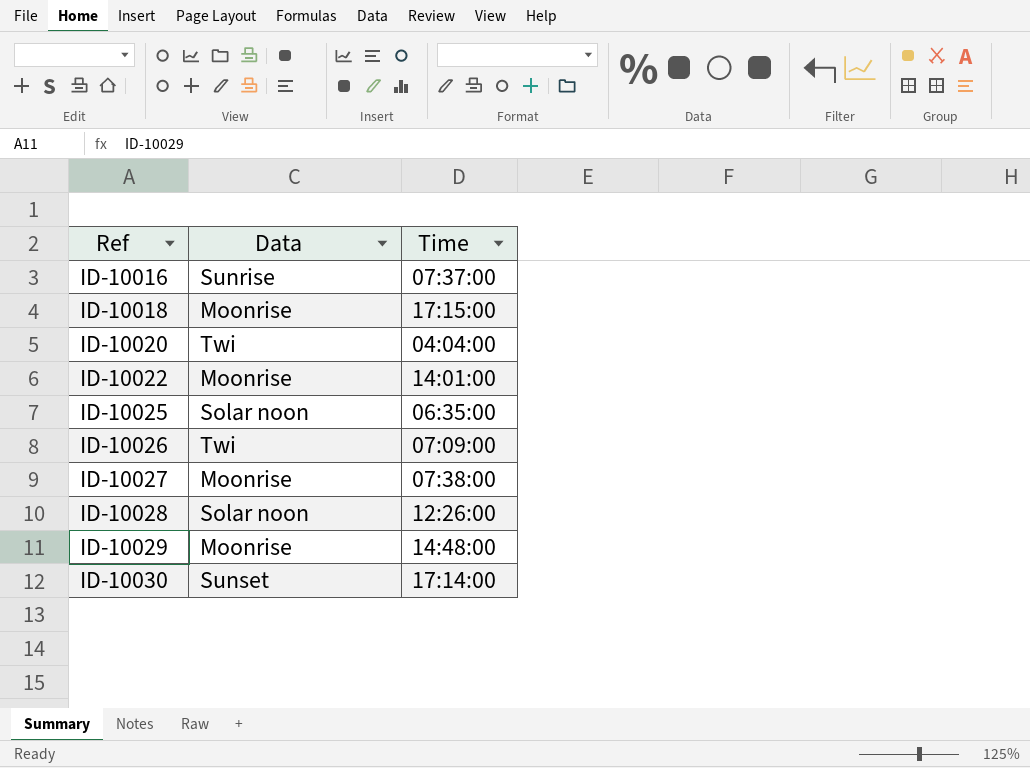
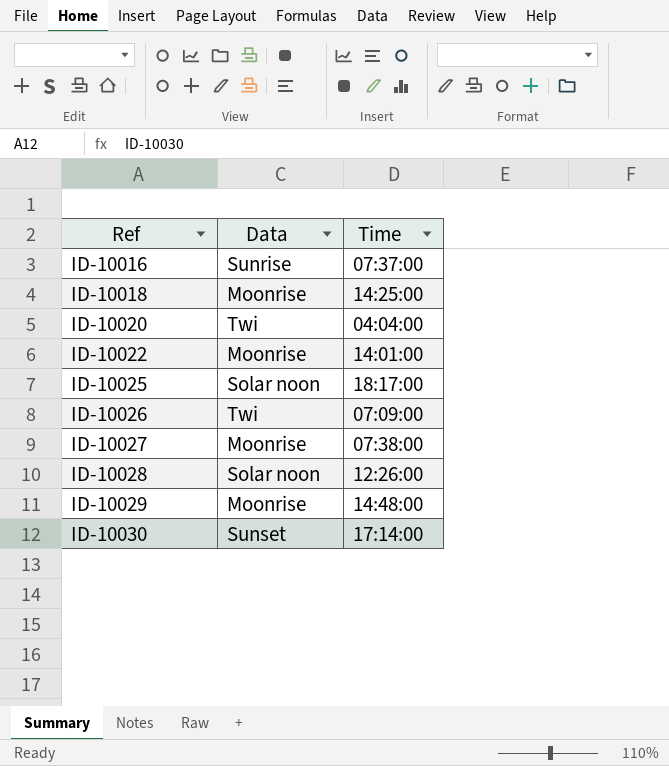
ID-10018 | Time: 17:15:00 -> 14:25:00
ID-10025 | Time: 06:35:00 -> 18:17:00

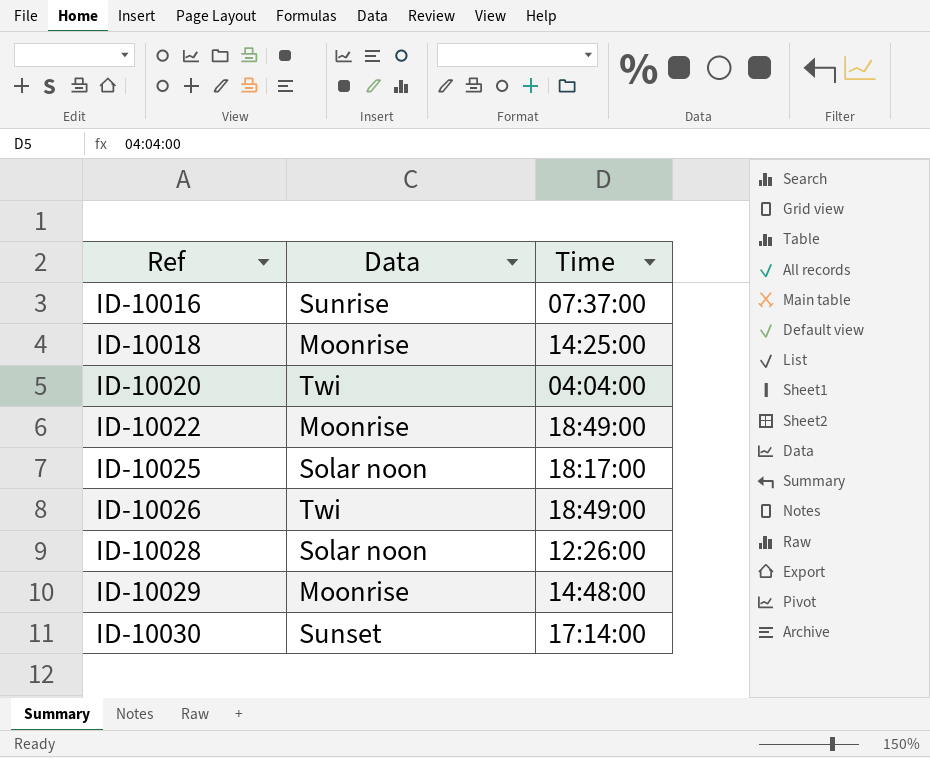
row ID-10027: Moonrise | 07:38:00 -> none
ID-10022 | Time: 14:01:00 -> 18:49:00
ID-10026 | Time: 07:09:00 -> 18:49:00

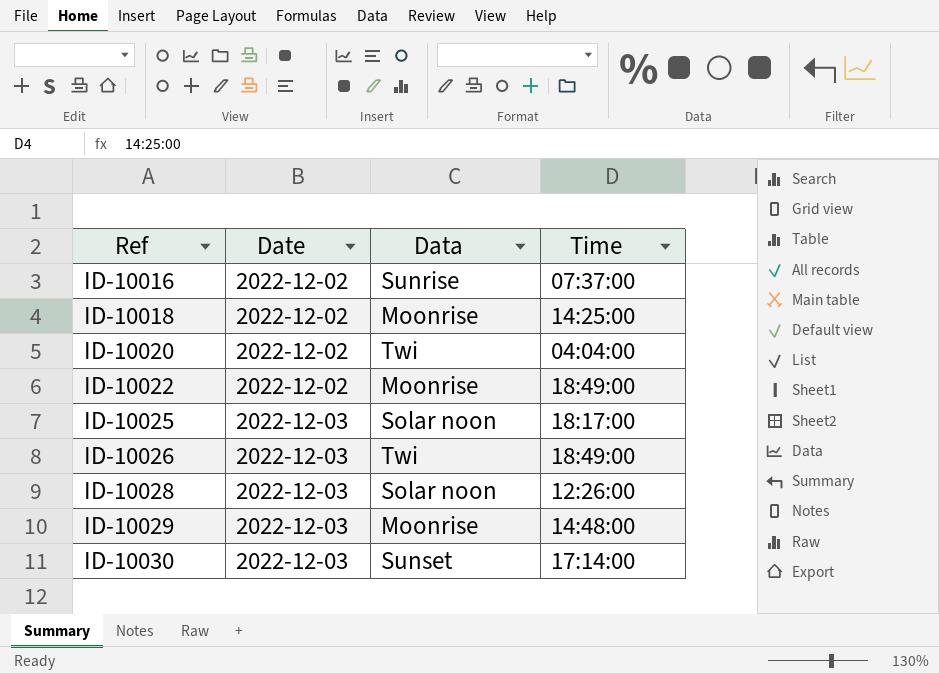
column Date | position: none -> 2

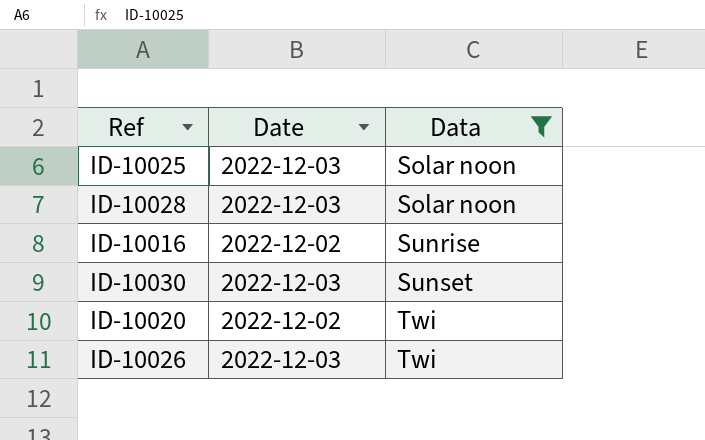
filter: none -> Data != Moonrise
row order: Ref ascending -> Data ascending
column Time | position: 4 -> none

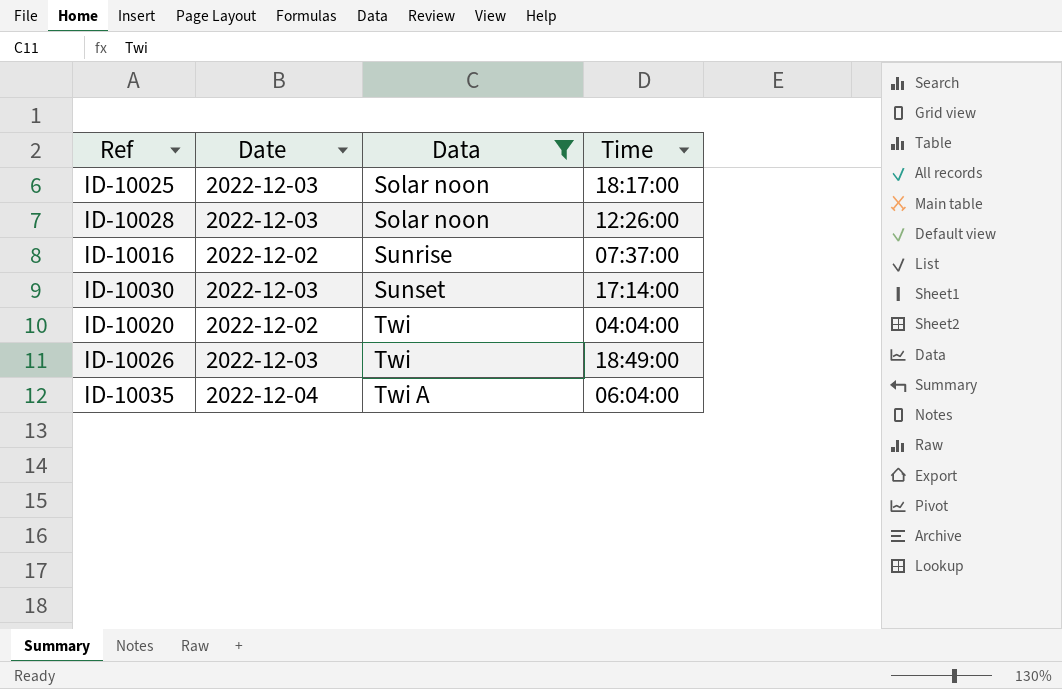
column Time | position: none -> 4
row ID-10035: none -> 2022-12-04 | Twi A | 06:04:00

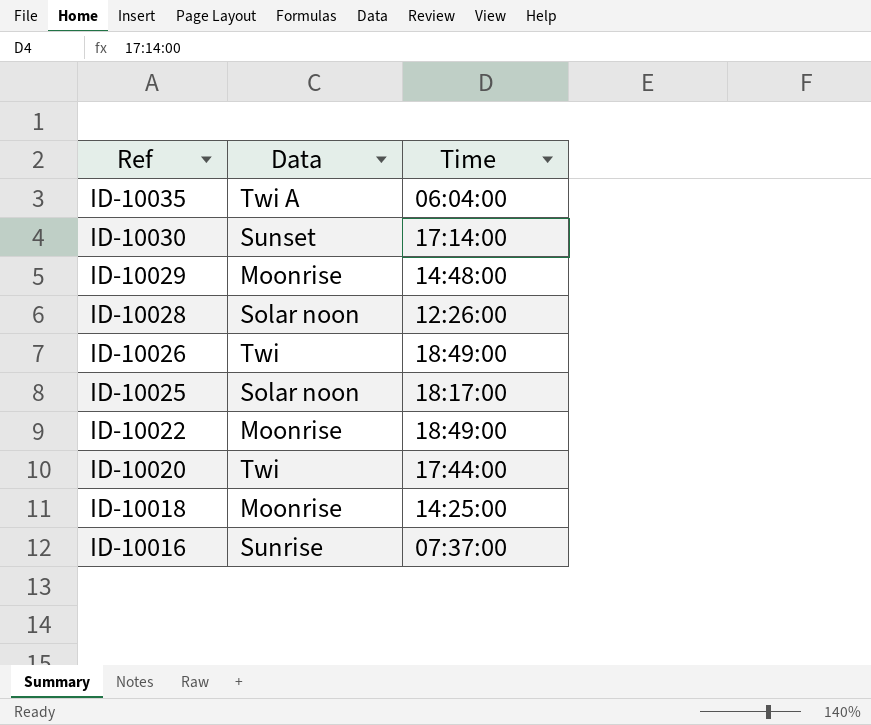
filter: Data != Moonrise -> none
row order: Data ascending -> Ref descending
column Date | position: 2 -> none
ID-10020 | Time: 04:04:00 -> 17:44:00

